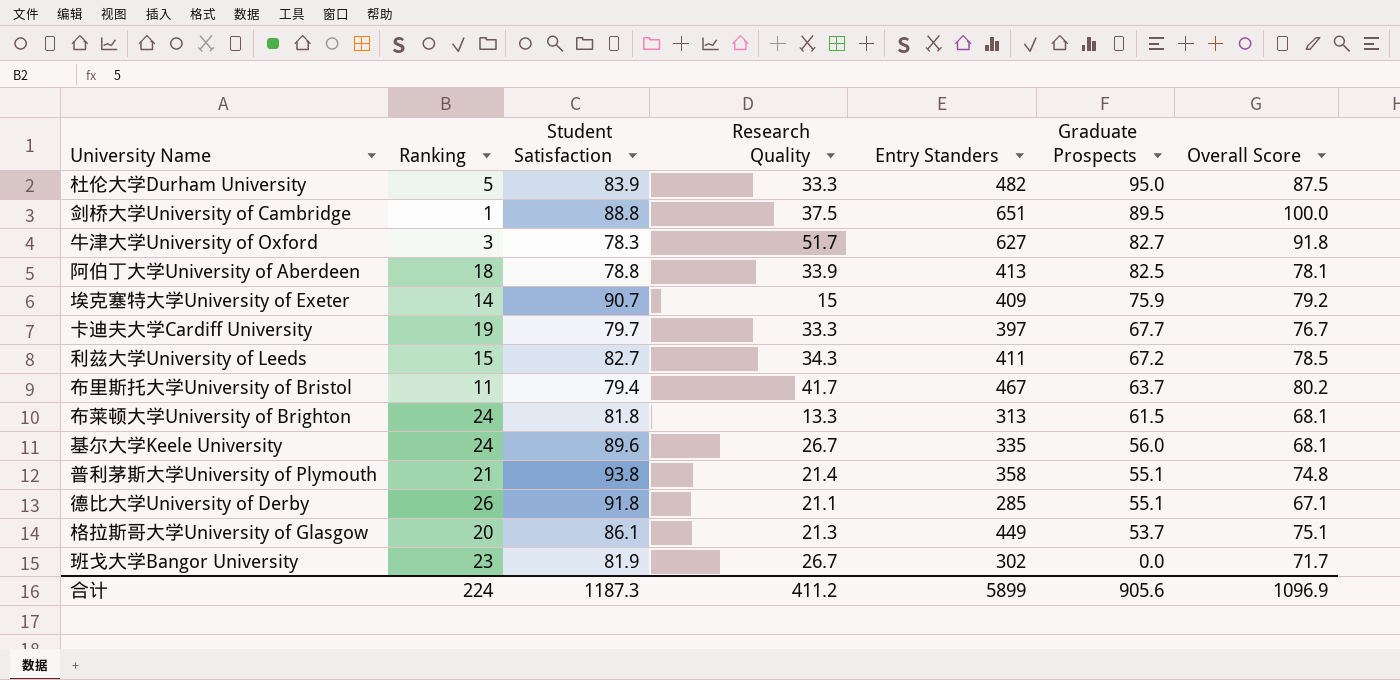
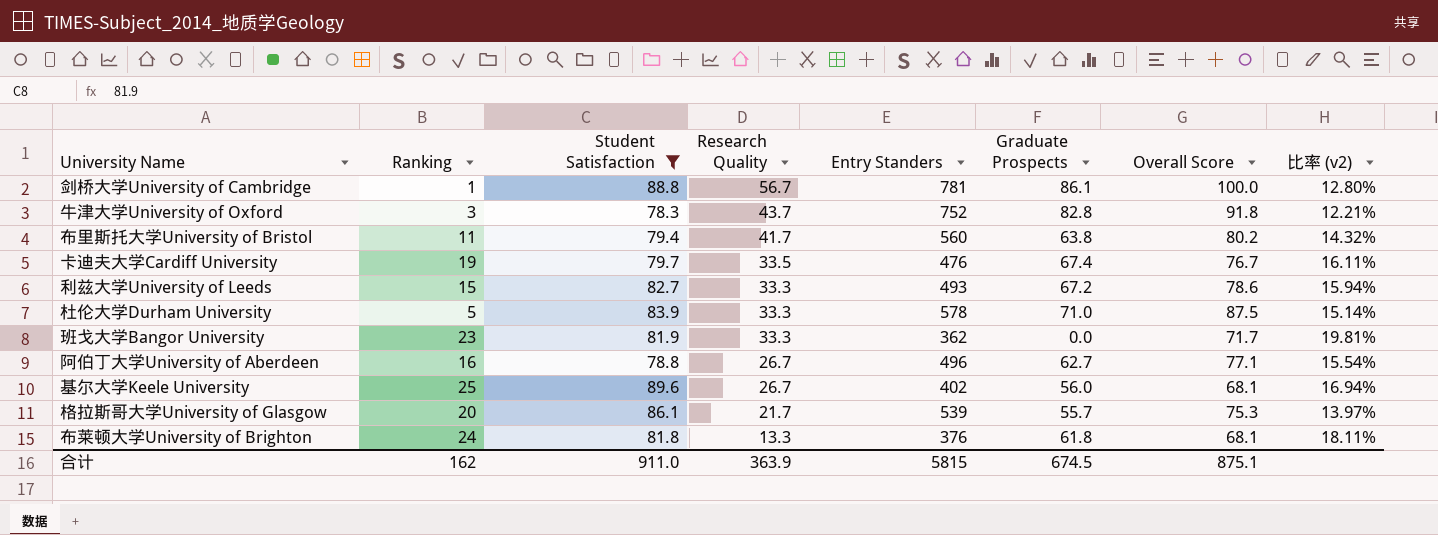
filter: none -> Student Satisfaction <= 89.6
row order: Graduate Prospects descending -> Research Quality descending
column 比率 (v2) | formula: none -> [Overall Score] / [Entry Standers]
剑桥大学University of Cambridge | Research Quality: 37.5 -> 56.7
剑桥大学University of Cambridge | Entry Standers: 651 -> 781
剑桥大学University of Cambridge | Graduate Prospects: 89.5 -> 86.1
牛津大学University of Oxford | Research Quality: 51.7 -> 43.7
牛津大学University of Oxford | Entry Standers: 627 -> 752
牛津大学University of Oxford | Graduate Prospects: 82.7 -> 82.8
布里斯托大学University of Bristol | Entry Standers: 467 -> 560
布里斯托大学University of Bristol | Graduate Prospects: 63.7 -> 63.8
卡迪夫大学Cardiff University | Research Quality: 33.3 -> 33.5
卡迪夫大学Cardiff University | Entry Standers: 397 -> 476
卡迪夫大学Cardiff University | Graduate Prospects: 67.7 -> 67.4
利兹大学University of Leeds | Research Quality: 34.3 -> 33.3
利兹大学University of Leeds | Entry Standers: 411 -> 493
利兹大学University of Leeds | Overall Score: 78.5 -> 78.6
杜伦大学Durham University | Entry Standers: 482 -> 578
杜伦大学Durham University | Graduate Prospects: 95.0 -> 71.0
班戈大学Bangor University | Research Quality: 26.7 -> 33.3
班戈大学Bangor University | Entry Standers: 302 -> 362
阿伯丁大学University of Aberdeen | Ranking: 18 -> 16
阿伯丁大学University of Aberdeen | Research Quality: 33.9 -> 26.7
阿伯丁大学University of Aberdeen | Entry Standers: 413 -> 496
阿伯丁大学University of Aberdeen | Graduate Prospects: 82.5 -> 62.7
阿伯丁大学University of Aberdeen | Overall Score: 78.1 -> 77.1
基尔大学Keele University | Ranking: 24 -> 25
基尔大学Keele University | Entry Standers: 335 -> 402
格拉斯哥大学University of Glasgow | Research Quality: 21.3 -> 21.7
格拉斯哥大学University of Glasgow | Entry Standers: 449 -> 539
格拉斯哥大学University of Glasgow | Graduate Prospects: 53.7 -> 55.7
格拉斯哥大学University of Glasgow | Overall Score: 75.1 -> 75.3
布莱顿大学University of Brighton | Entry Standers: 313 -> 376
布莱顿大学University of Brighton | Graduate Prospects: 61.5 -> 61.8
合计 | Ranking: 224 -> 162
合计 | Student Satisfaction: 1187.3 -> 911.0
合计 | Research Quality: 411.2 -> 363.9
合计 | Entry Standers: 5899 -> 5815
合计 | Graduate Prospects: 905.6 -> 674.5
合计 | Overall Score: 1096.9 -> 875.1

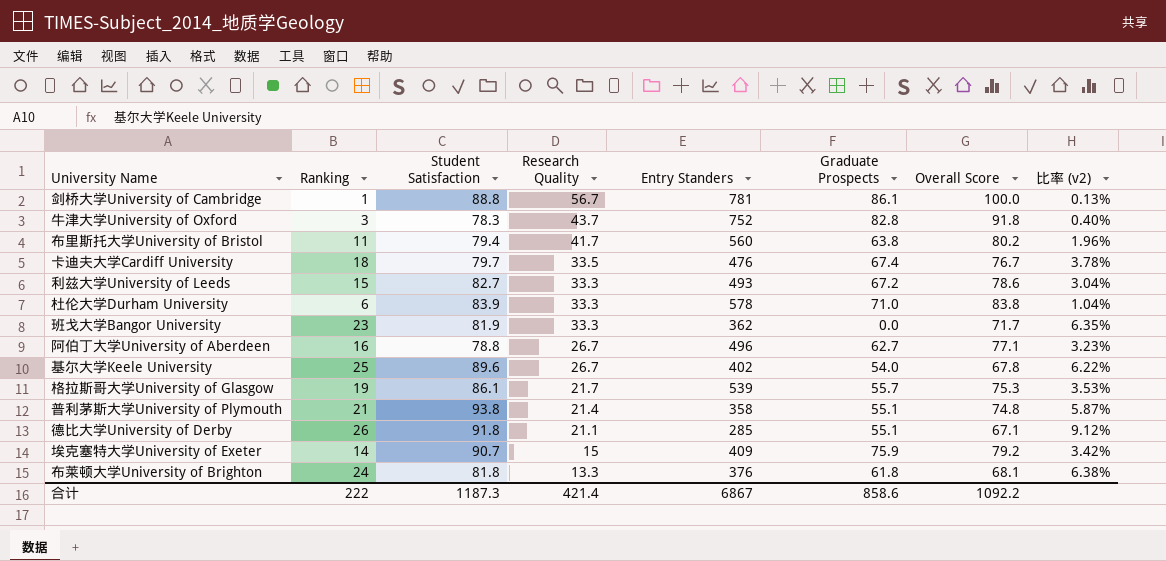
filter: Student Satisfaction <= 89.6 -> none
column 比率 (v2) | formula: [Overall Score] / [Entry Standers] -> [Ranking] / [Entry Standers]
卡迪夫大学Cardiff University | Ranking: 19 -> 18
杜伦大学Durham University | Ranking: 5 -> 6
杜伦大学Durham University | Overall Score: 87.5 -> 83.8
基尔大学Keele University | Graduate Prospects: 56.0 -> 54.0
基尔大学Keele University | Overall Score: 68.1 -> 67.8
格拉斯哥大学University of Glasgow | Ranking: 20 -> 19
合计 | Ranking: 162 -> 222
合计 | Student Satisfaction: 911.0 -> 1187.3
合计 | Research Quality: 363.9 -> 421.4
合计 | Entry Standers: 5815 -> 6867
合计 | Graduate Prospects: 674.5 -> 858.6
合计 | Overall Score: 875.1 -> 1092.2

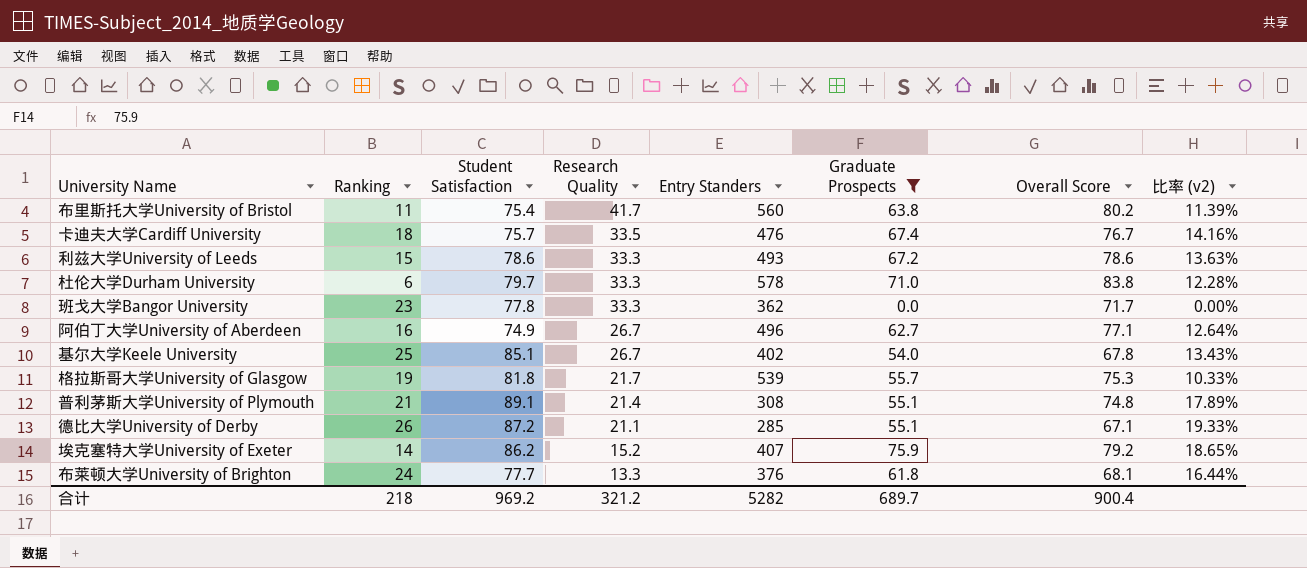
filter: none -> Graduate Prospects <= 75.9
column 比率 (v2) | formula: [Ranking] / [Entry Standers] -> [Graduate Prospects] / [Entry Standers]
布里斯托大学University of Bristol | Student Satisfaction: 79.4 -> 75.4
卡迪夫大学Cardiff University | Student Satisfaction: 79.7 -> 75.7
利兹大学University of Leeds | Student Satisfaction: 82.7 -> 78.6
杜伦大学Durham University | Student Satisfaction: 83.9 -> 79.7
班戈大学Bangor University | Student Satisfaction: 81.9 -> 77.8
阿伯丁大学University of Aberdeen | Student Satisfaction: 78.8 -> 74.9
基尔大学Keele University | Student Satisfaction: 89.6 -> 85.1
格拉斯哥大学University of Glasgow | Student Satisfaction: 86.1 -> 81.8
普利茅斯大学University of Plymouth | Student Satisfaction: 93.8 -> 89.1
普利茅斯大学University of Plymouth | Entry Standers: 358 -> 308
德比大学University of Derby | Student Satisfaction: 91.8 -> 87.2
埃克塞特大学University of Exeter | Student Satisfaction: 90.7 -> 86.2
埃克塞特大学University of Exeter | Research Quality: 15 -> 15.2
埃克塞特大学University of Exeter | Entry Standers: 409 -> 407
布莱顿大学University of Brighton | Student Satisfaction: 81.8 -> 77.7
合计 | Ranking: 222 -> 218
合计 | Student Satisfaction: 1187.3 -> 969.2
合计 | Research Quality: 421.4 -> 321.2
合计 | Entry Standers: 6867 -> 5282
合计 | Graduate Prospects: 858.6 -> 689.7
合计 | Overall Score: 1092.2 -> 900.4

